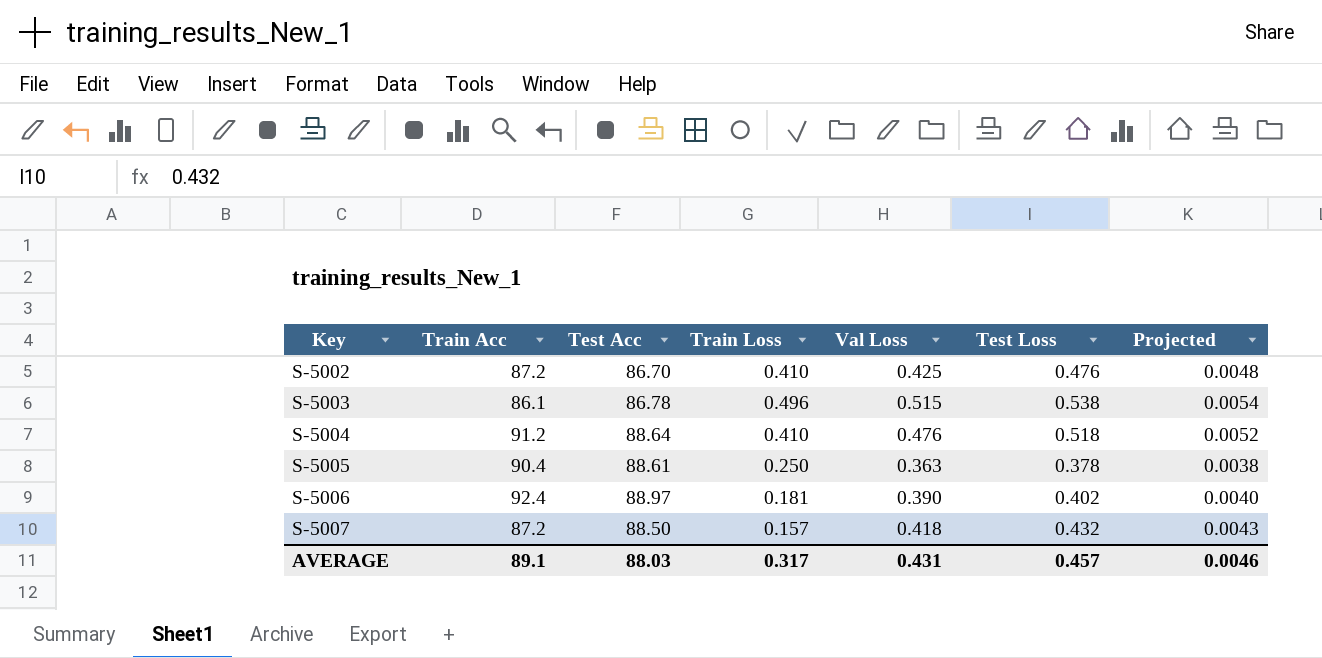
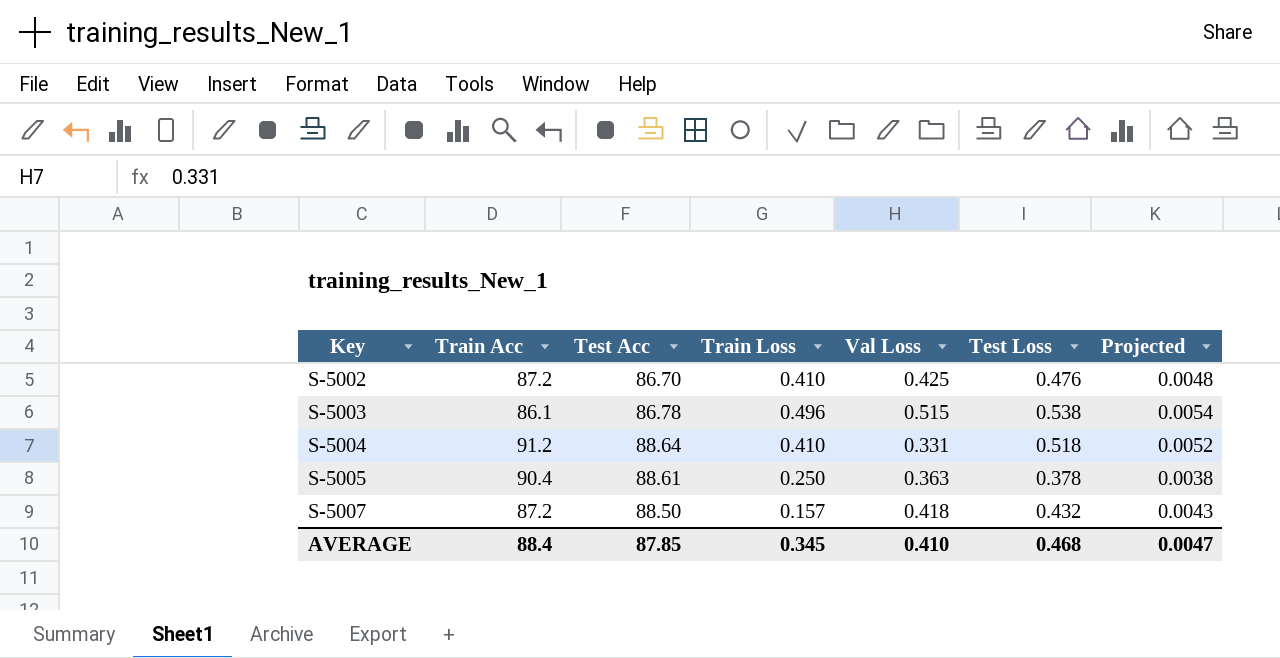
row S-5006: 92.4 | 88.97 | 0.181 | 0.390 | 0.402 | 0.0040 -> none
S-5004 | Val Loss: 0.476 -> 0.331
AVERAGE | Train Acc: 89.1 -> 88.4
AVERAGE | Test Acc: 88.03 -> 87.85
AVERAGE | Train Loss: 0.317 -> 0.345
AVERAGE | Val Loss: 0.431 -> 0.410
AVERAGE | Test Loss: 0.457 -> 0.468
AVERAGE | Projected: 0.0046 -> 0.0047

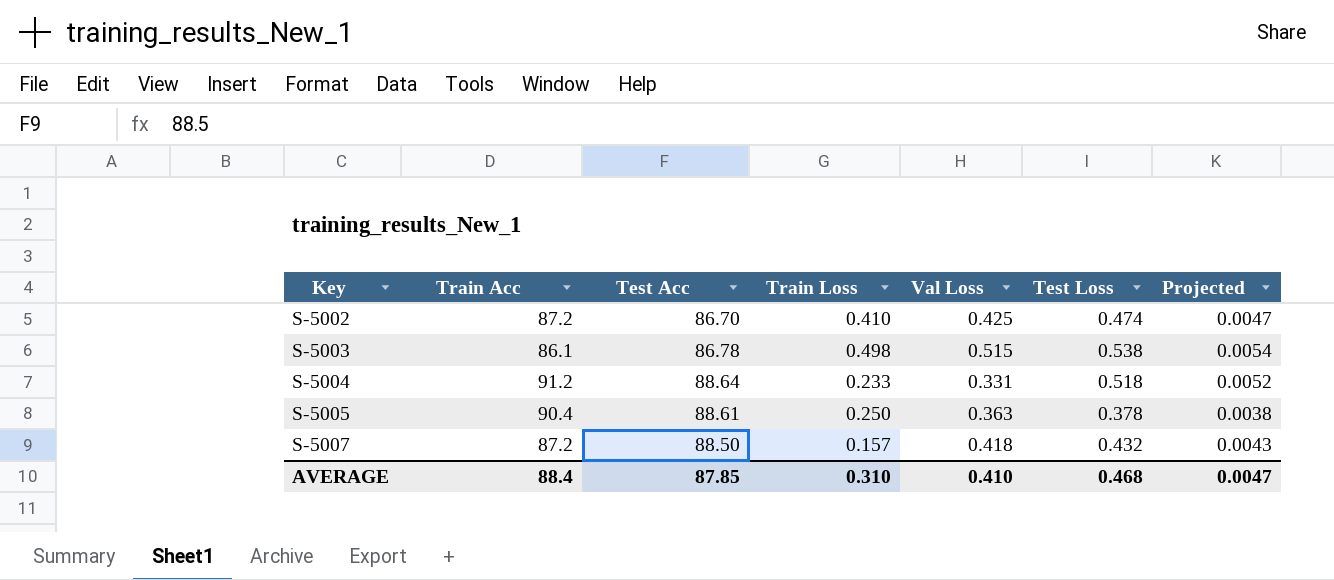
S-5002 | Test Loss: 0.476 -> 0.474
S-5002 | Projected: 0.0048 -> 0.0047
S-5003 | Train Loss: 0.496 -> 0.498
S-5004 | Train Loss: 0.410 -> 0.233
AVERAGE | Train Loss: 0.345 -> 0.310

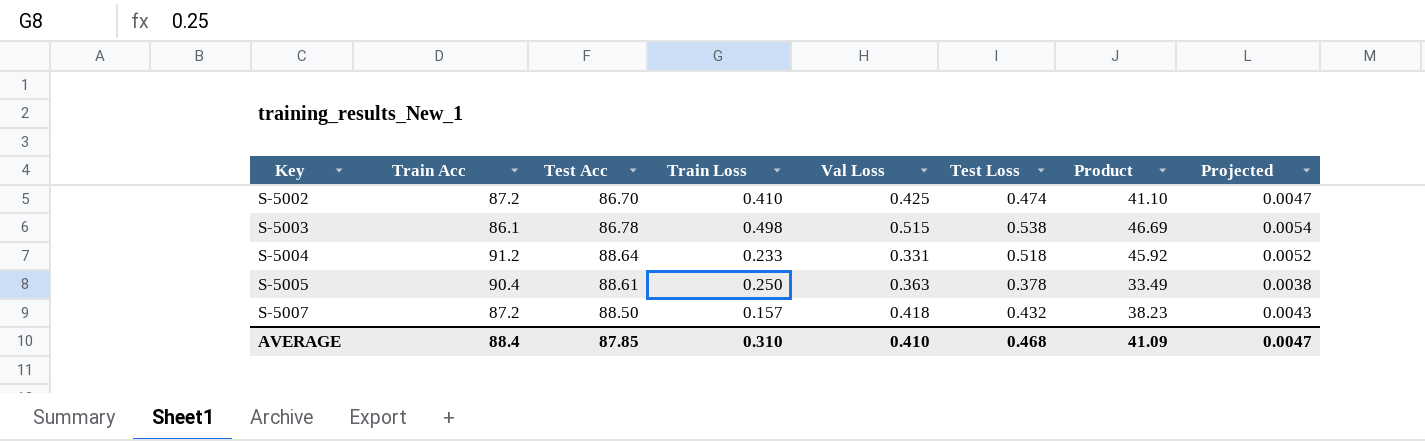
column Product | formula: none -> [Test Acc] * [Test Loss]

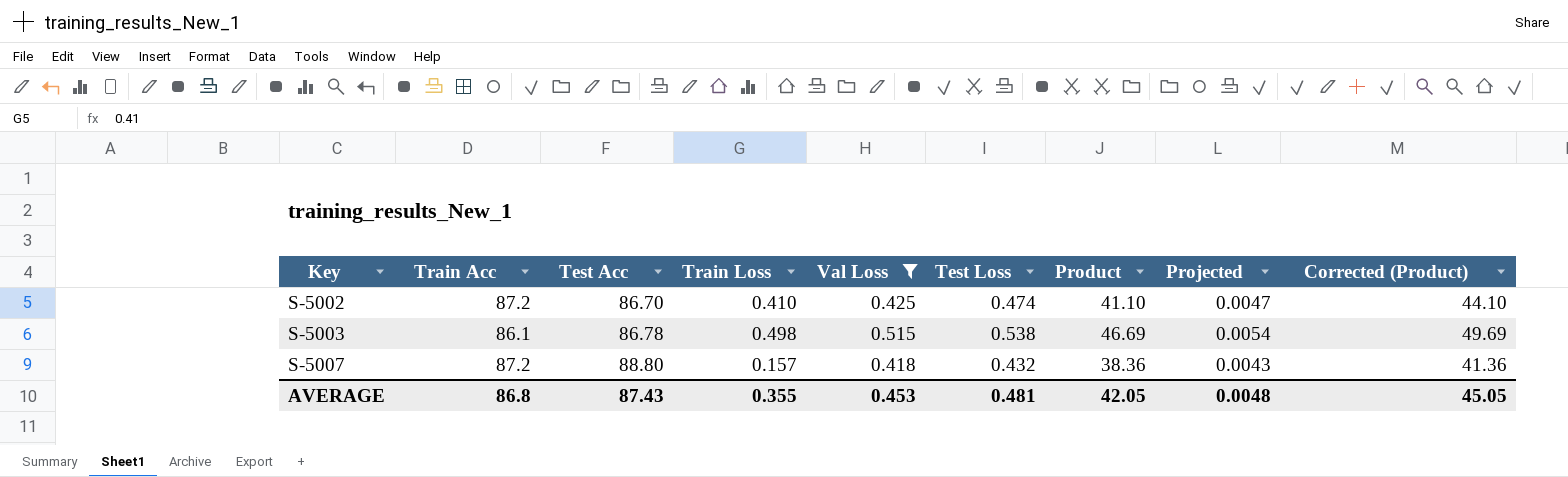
filter: none -> Val Loss >= 0.418
column Corrected (Product) | formula: none -> [Product] + 3
S-5007 | Test Acc: 88.50 -> 88.80
S-5007 | Product: 38.23 -> 38.36
AVERAGE | Train Acc: 88.4 -> 86.8
AVERAGE | Test Acc: 87.85 -> 87.43
AVERAGE | Train Loss: 0.310 -> 0.355
AVERAGE | Val Loss: 0.410 -> 0.453
AVERAGE | Test Loss: 0.468 -> 0.481
AVERAGE | Product: 41.09 -> 42.05
AVERAGE | Projected: 0.0047 -> 0.0048

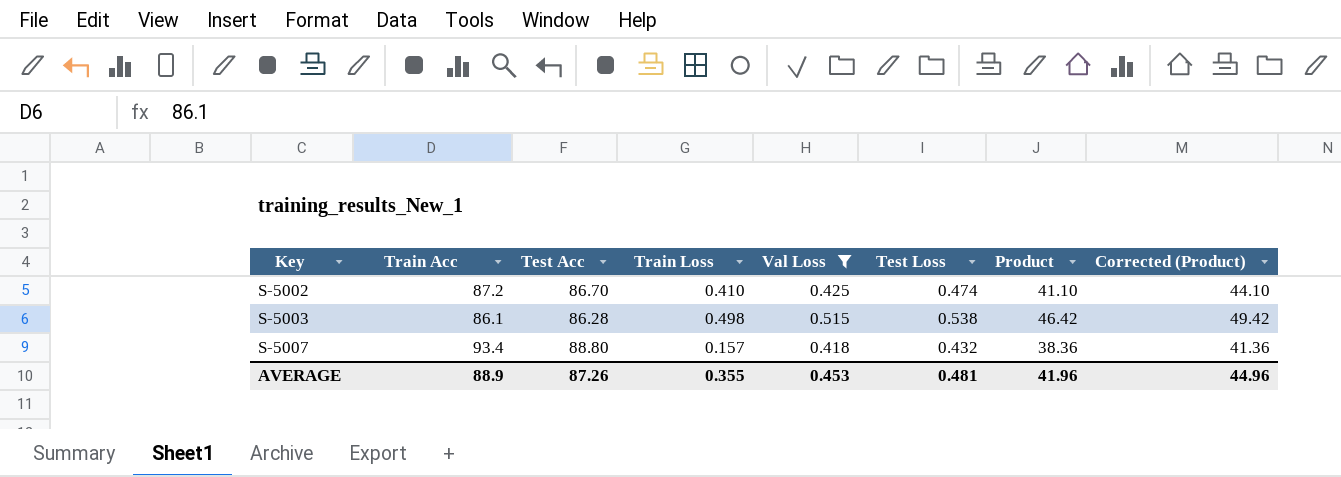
column Projected | formula: [Test Loss] * 0.01 -> none
S-5003 | Test Acc: 86.78 -> 86.28
S-5003 | Product: 46.69 -> 46.42
S-5003 | Corrected (Product): 49.69 -> 49.42
S-5007 | Train Acc: 87.2 -> 93.4
AVERAGE | Train Acc: 86.8 -> 88.9
AVERAGE | Test Acc: 87.43 -> 87.26
AVERAGE | Product: 42.05 -> 41.96
AVERAGE | Corrected (Product): 45.05 -> 44.96

